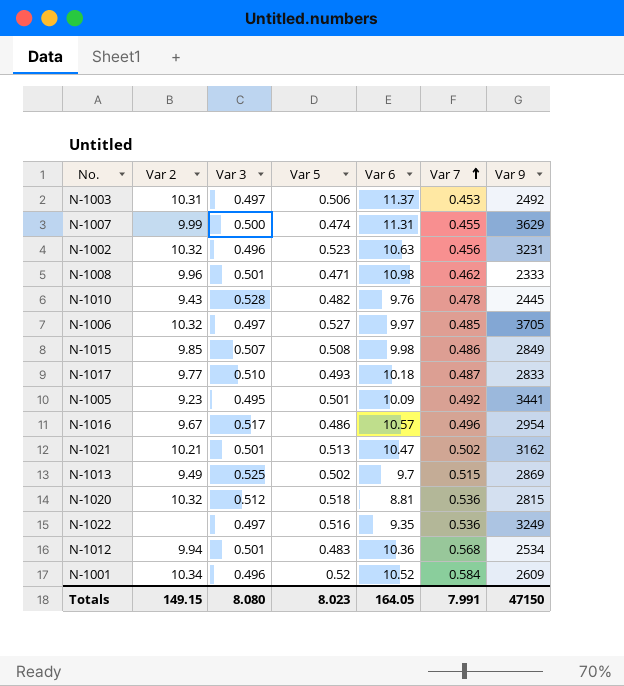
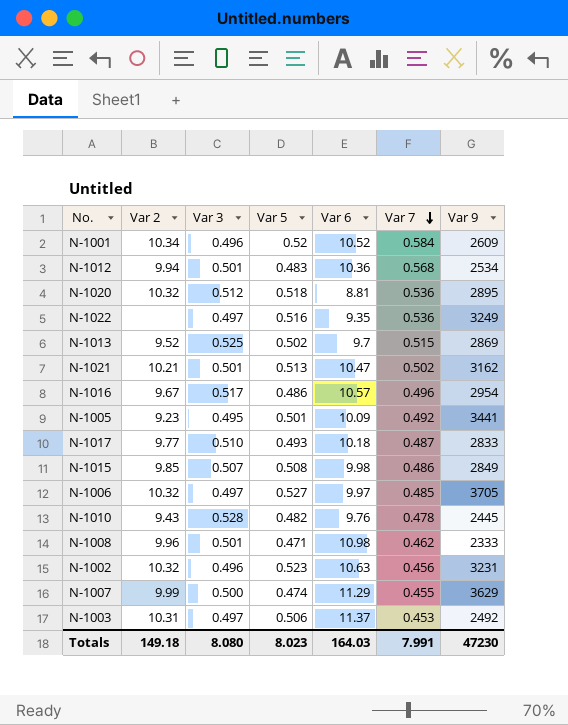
row order: Var 7 ascending -> Var 7 descending
N-1020 | Var 9: 2815 -> 2895
N-1013 | Var 2: 9.49 -> 9.52
N-1007 | Var 6: 11.31 -> 11.29
Totals | Var 2: 149.15 -> 149.18
Totals | Var 6: 164.05 -> 164.03
Totals | Var 9: 47150 -> 47230

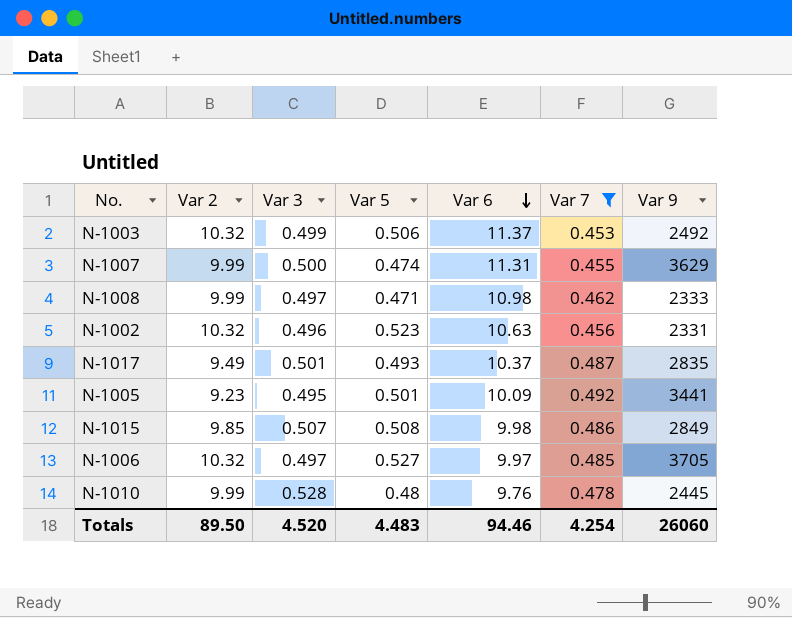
filter: none -> Var 7 <= 0.492
row order: Var 7 descending -> Var 6 descending
N-1003 | Var 2: 10.31 -> 10.32
N-1003 | Var 3: 0.497 -> 0.499
N-1007 | Var 6: 11.29 -> 11.31
N-1008 | Var 2: 9.96 -> 9.99
N-1008 | Var 3: 0.501 -> 0.497
N-1002 | Var 9: 3231 -> 2331
N-1017 | Var 2: 9.77 -> 9.49
N-1017 | Var 3: 0.510 -> 0.501
N-1017 | Var 6: 10.18 -> 10.37
N-1017 | Var 9: 2833 -> 2835
N-1010 | Var 2: 9.43 -> 9.99
N-1010 | Var 5: 0.482 -> 0.48
Totals | Var 2: 149.18 -> 89.50
Totals | Var 3: 8.080 -> 4.520
Totals | Var 5: 8.023 -> 4.483
Totals | Var 6: 164.03 -> 94.46
Totals | Var 7: 7.991 -> 4.254
Totals | Var 9: 47230 -> 26060

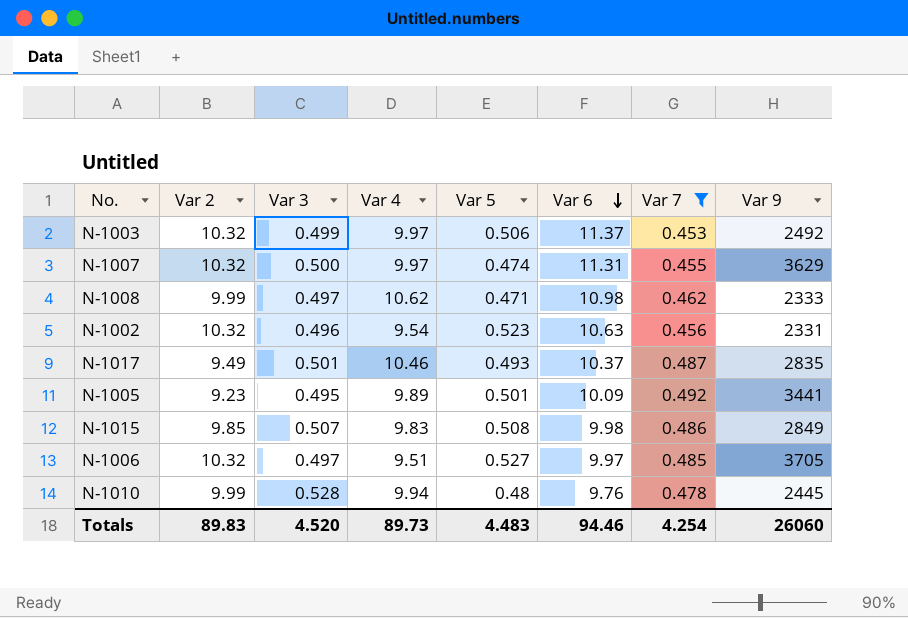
column Var 4 | position: none -> 4
N-1007 | Var 2: 9.99 -> 10.32
Totals | Var 2: 89.50 -> 89.83

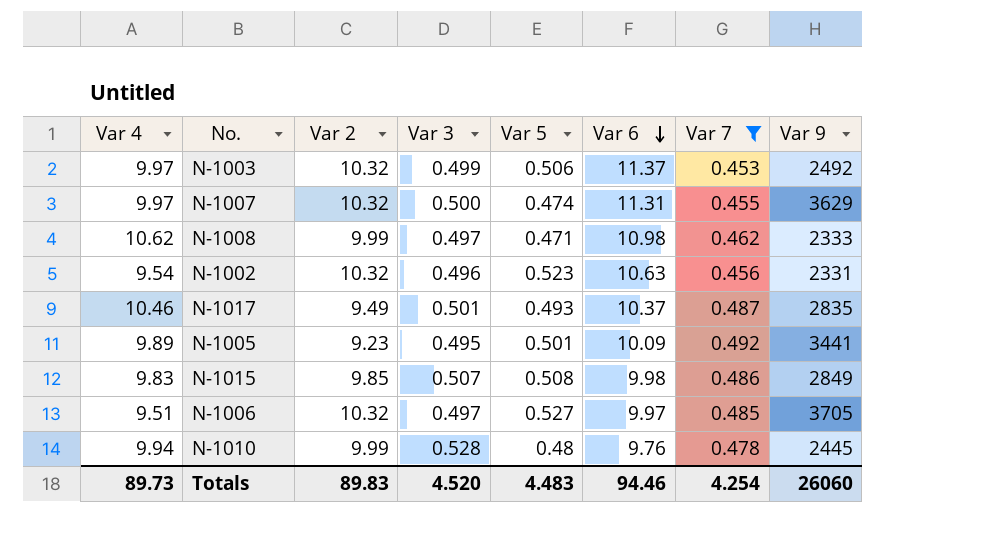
column Var 4 | position: 4 -> 1

